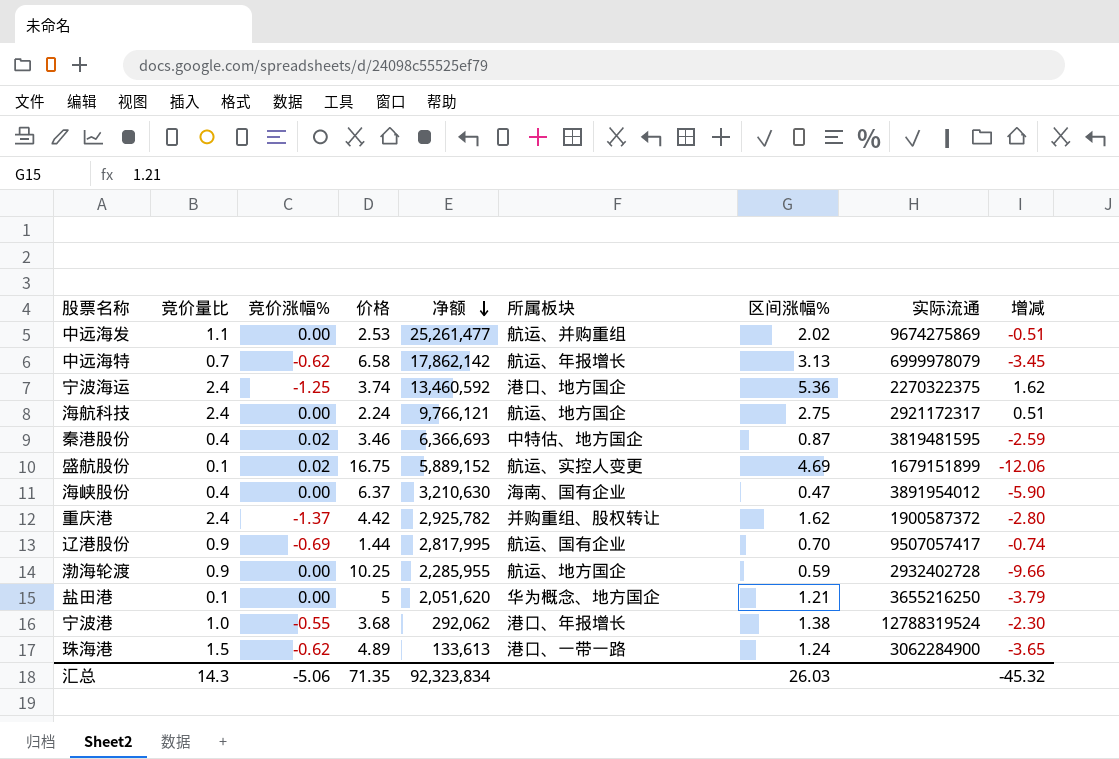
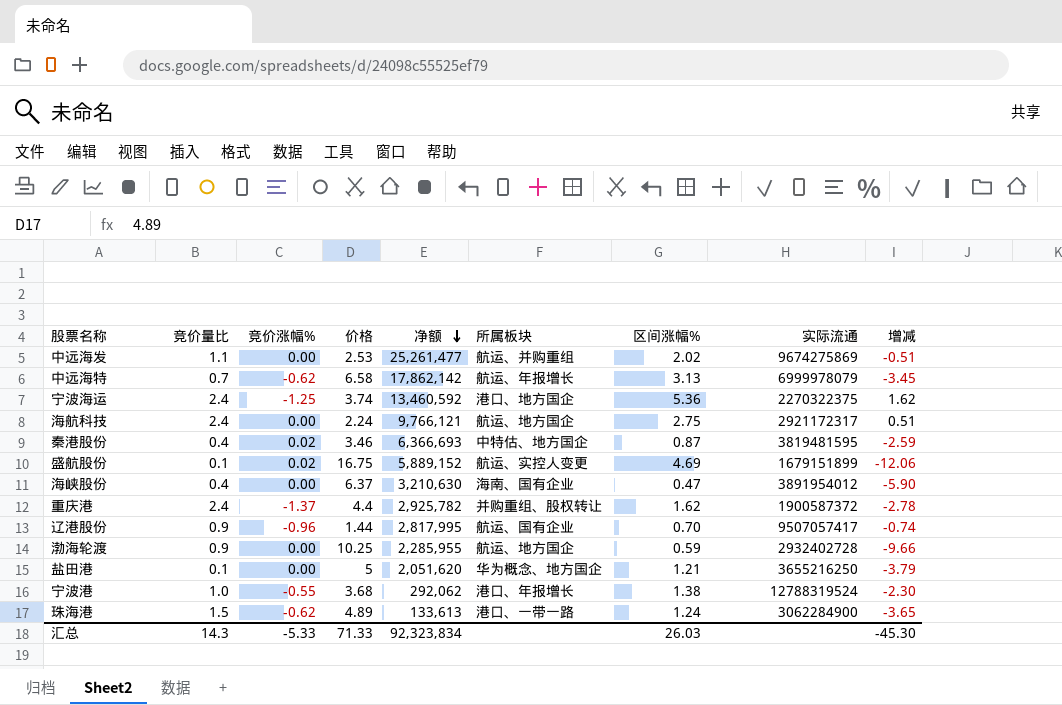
重庆港 | 价格: 4.42 -> 4.4
重庆港 | 增减: -2.80 -> -2.78
辽港股份 | 竞价涨幅%: -0.69 -> -0.96
汇总 | 竞价涨幅%: -5.06 -> -5.33
汇总 | 价格: 71.35 -> 71.33
汇总 | 增减: -45.32 -> -45.30

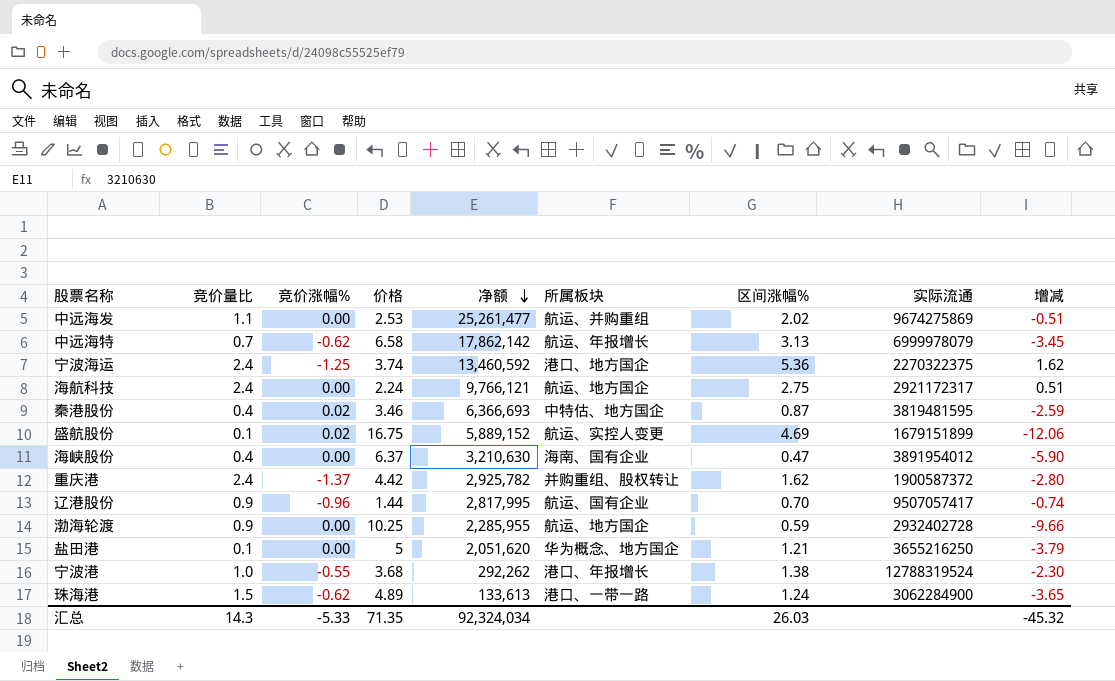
重庆港 | 价格: 4.4 -> 4.42
重庆港 | 增减: -2.78 -> -2.80
宁波港 | 净额: 292,062 -> 292,262
汇总 | 价格: 71.33 -> 71.35
汇总 | 净额: 92,323,834 -> 92,324,034
汇总 | 增减: -45.30 -> -45.32

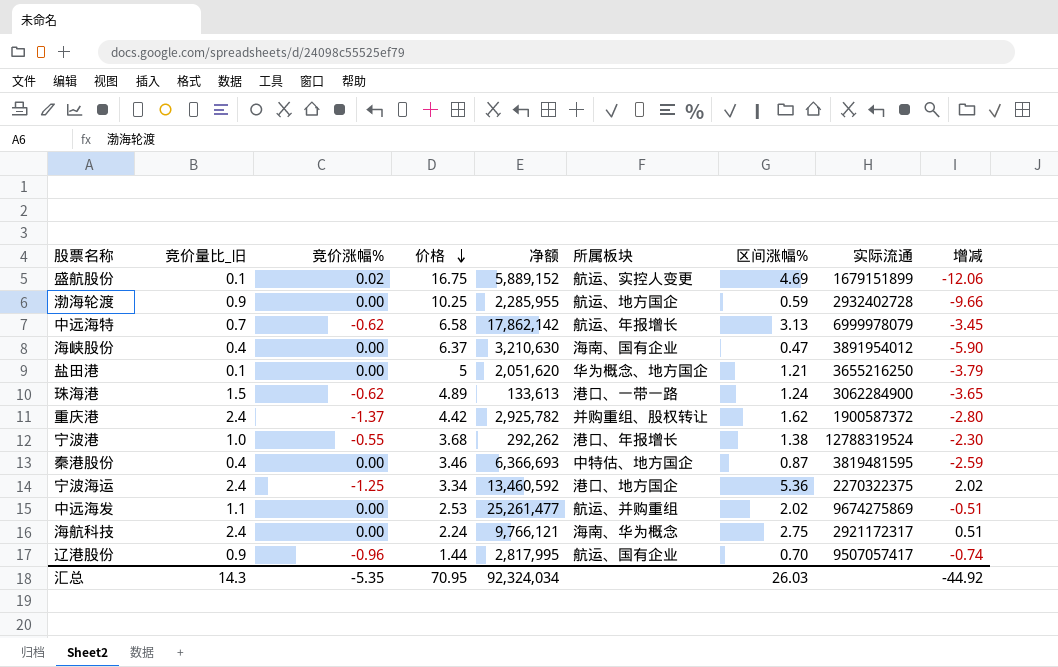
row order: 净额 descending -> 价格 descending
column name: 竞价量比 -> 竞价量比_旧
秦港股份 | 竞价涨幅%: 0.02 -> 0.00
宁波海运 | 价格: 3.74 -> 3.34
宁波海运 | 增减: 1.62 -> 2.02
海航科技 | 所属板块: 航运、地方国企 -> 海南、华为概念
汇总 | 竞价涨幅%: -5.33 -> -5.35
汇总 | 价格: 71.35 -> 70.95
汇总 | 增减: -45.32 -> -44.92

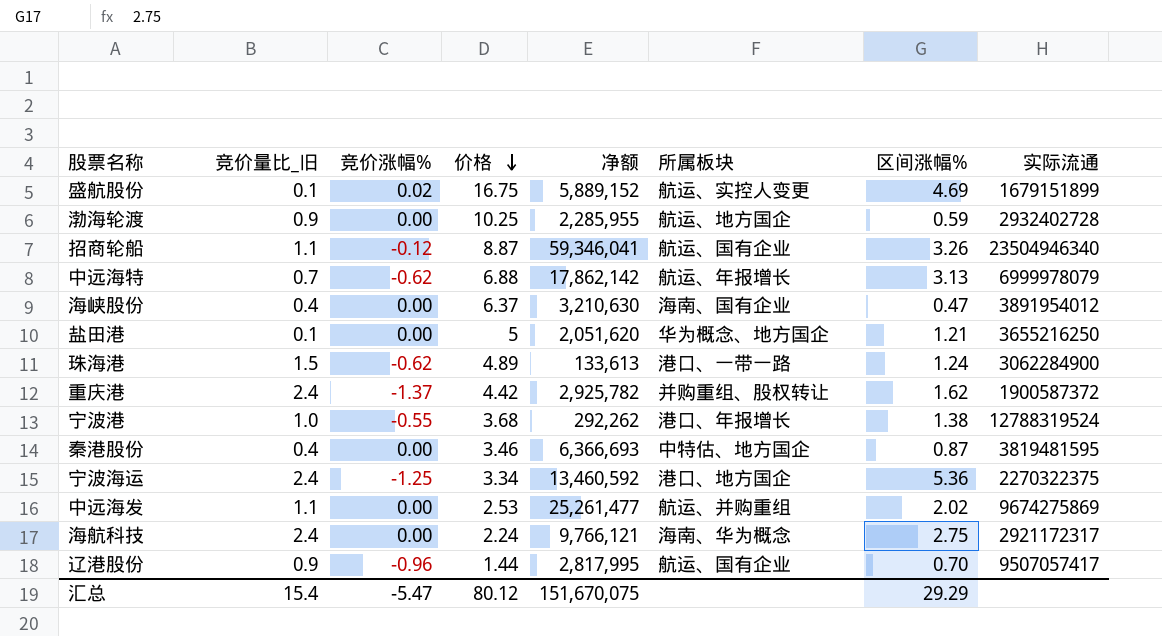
column 增减 | formula: [区间涨幅%] - [价格] -> none
row 招商轮船: none -> 1.1 | -0.12 | 8.87 | 59,346,041 | 航运、国有企业 | 3.26 | 23504946340
中远海特 | 价格: 6.58 -> 6.88
汇总 | 竞价量比_旧: 14.3 -> 15.4
汇总 | 竞价涨幅%: -5.35 -> -5.47
汇总 | 价格: 70.95 -> 80.12
汇总 | 净额: 92,324,034 -> 151,670,075
汇总 | 区间涨幅%: 26.03 -> 29.29

